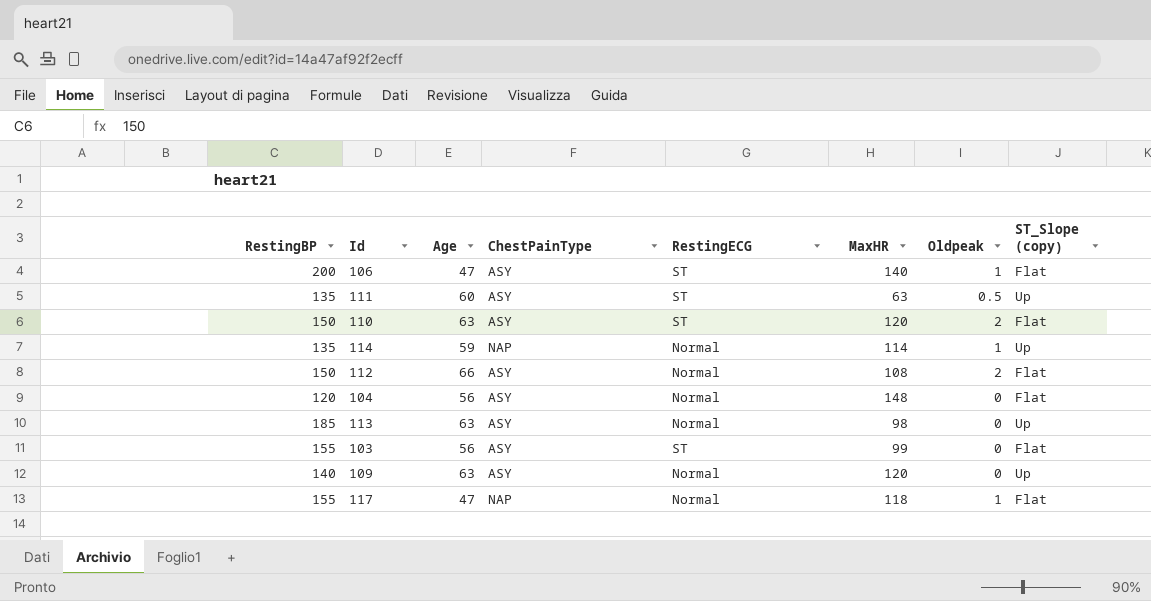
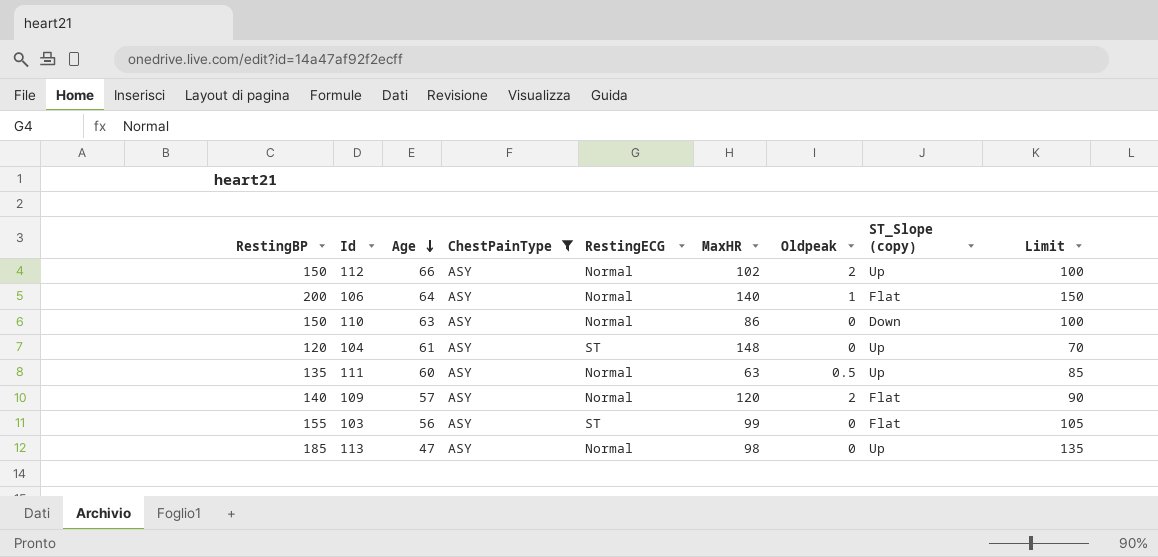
filter: none -> ChestPainType = ASY
row order: none -> Age descending
column Limit | formula: none -> [RestingBP] - 50
112 | MaxHR: 108 -> 102
112 | ST_Slope (copy): Flat -> Up
106 | Age: 47 -> 64
106 | RestingECG: ST -> Normal
110 | RestingECG: ST -> Normal
110 | MaxHR: 120 -> 86
110 | Oldpeak: 2 -> 0
110 | ST_Slope (copy): Flat -> Down
104 | Age: 56 -> 61
104 | RestingECG: Normal -> ST
104 | ST_Slope (copy): Flat -> Up
111 | RestingECG: ST -> Normal
109 | Age: 63 -> 57
109 | Oldpeak: 0 -> 2
109 | ST_Slope (copy): Up -> Flat
113 | Age: 63 -> 47

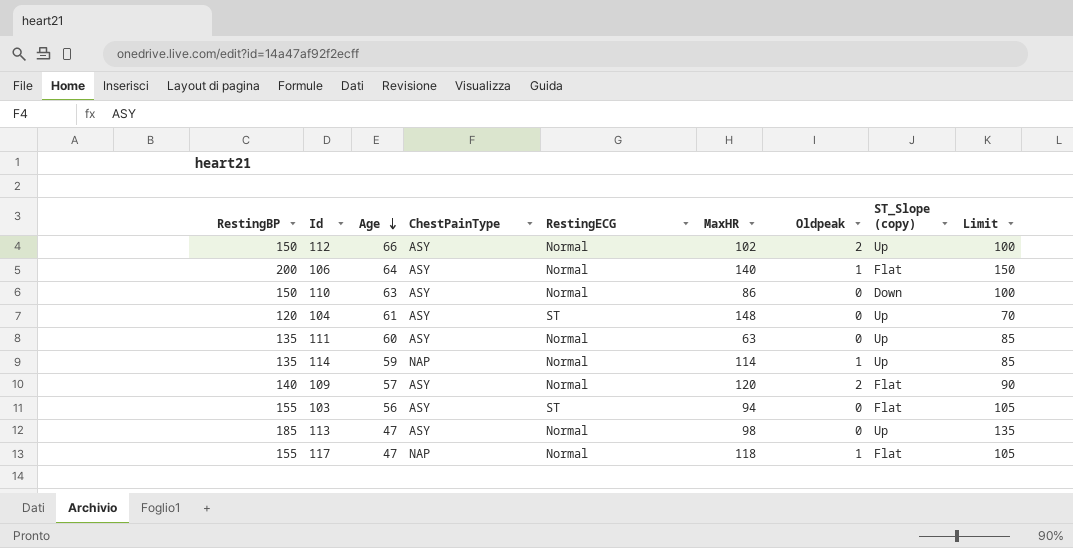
filter: ChestPainType = ASY -> none
111 | Oldpeak: 0.5 -> 0
103 | MaxHR: 99 -> 94

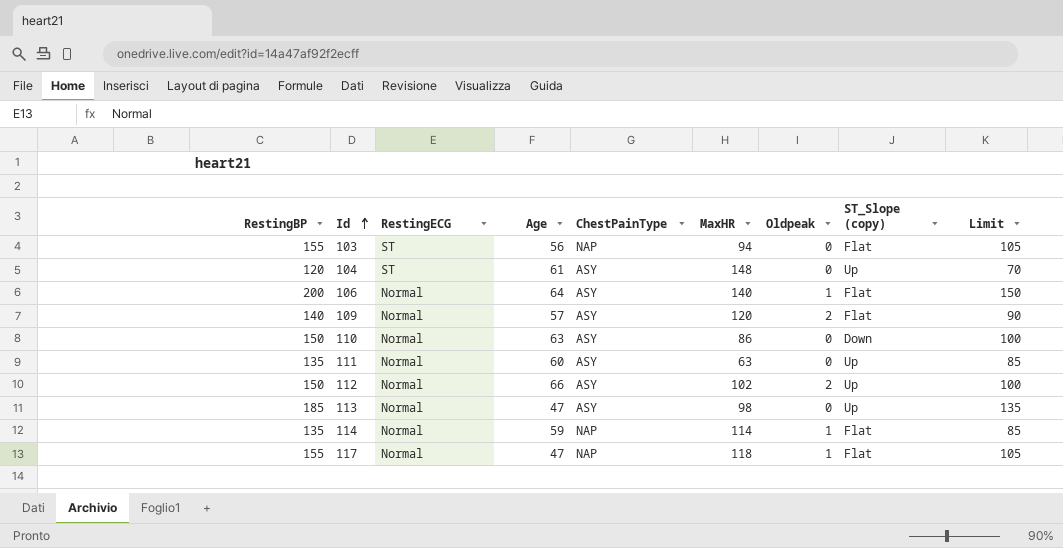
row order: Age descending -> Id ascending
column RestingECG | position: 5 -> 3
103 | ChestPainType: ASY -> NAP
114 | ST_Slope (copy): Up -> Flat

